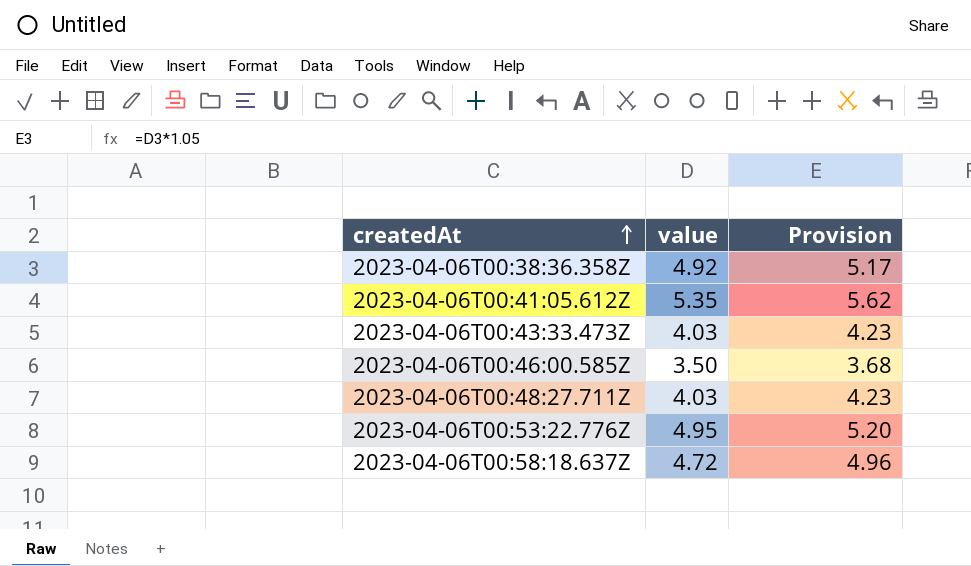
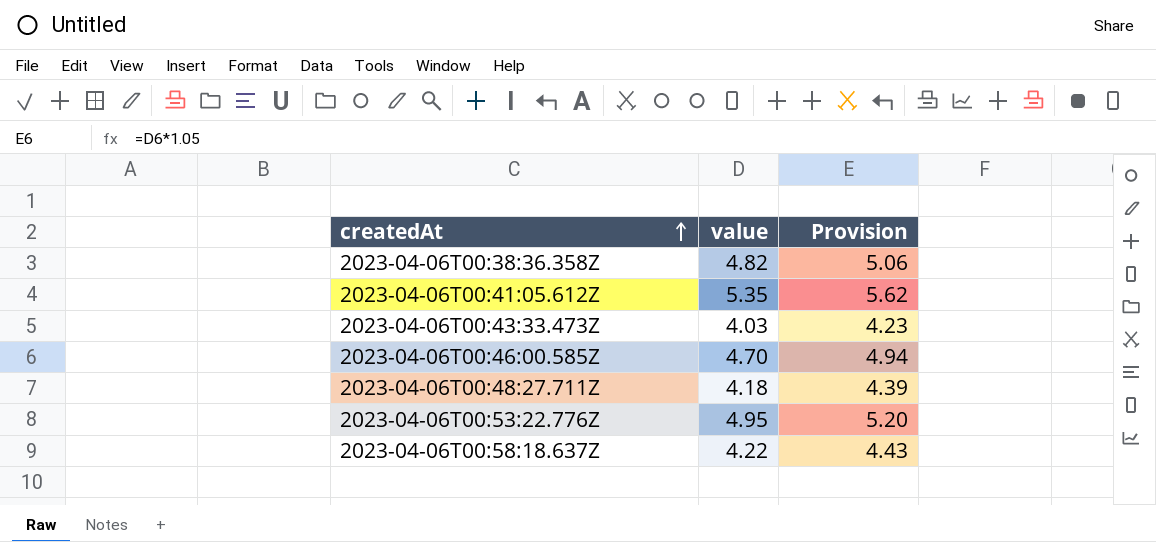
2023-04-06T00:38:36.358Z | value: 4.92 -> 4.82
2023-04-06T00:38:36.358Z | Provision: 5.17 -> 5.06
2023-04-06T00:46:00.585Z | value: 3.50 -> 4.70
2023-04-06T00:46:00.585Z | Provision: 3.68 -> 4.94
2023-04-06T00:48:27.711Z | value: 4.03 -> 4.18
2023-04-06T00:48:27.711Z | Provision: 4.23 -> 4.39
2023-04-06T00:58:18.637Z | value: 4.72 -> 4.22
2023-04-06T00:58:18.637Z | Provision: 4.96 -> 4.43

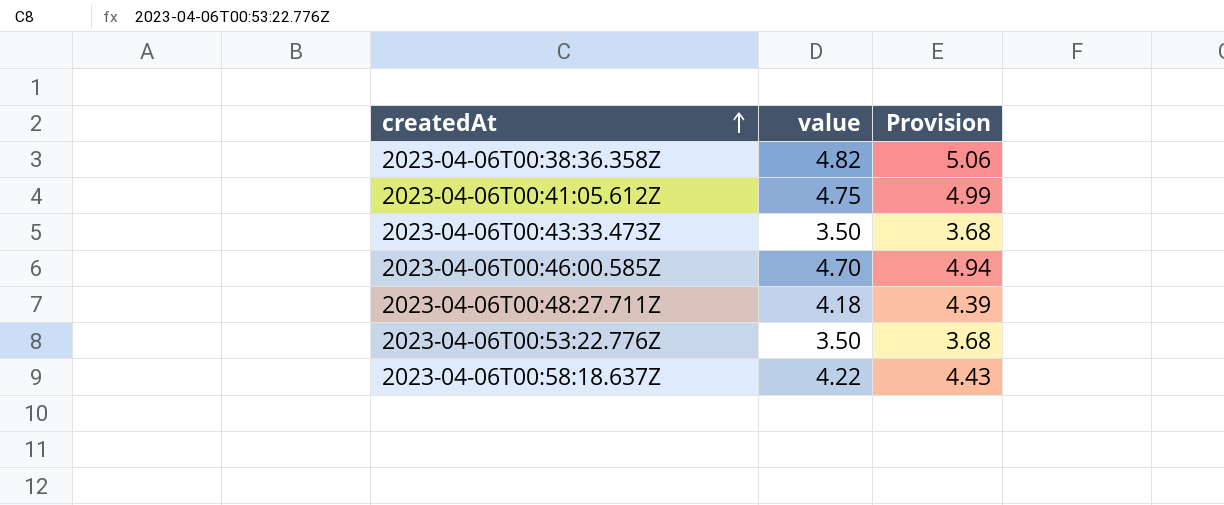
2023-04-06T00:41:05.612Z | value: 5.35 -> 4.75
2023-04-06T00:41:05.612Z | Provision: 5.62 -> 4.99
2023-04-06T00:43:33.473Z | value: 4.03 -> 3.50
2023-04-06T00:43:33.473Z | Provision: 4.23 -> 3.68
2023-04-06T00:53:22.776Z | value: 4.95 -> 3.50
2023-04-06T00:53:22.776Z | Provision: 5.20 -> 3.68

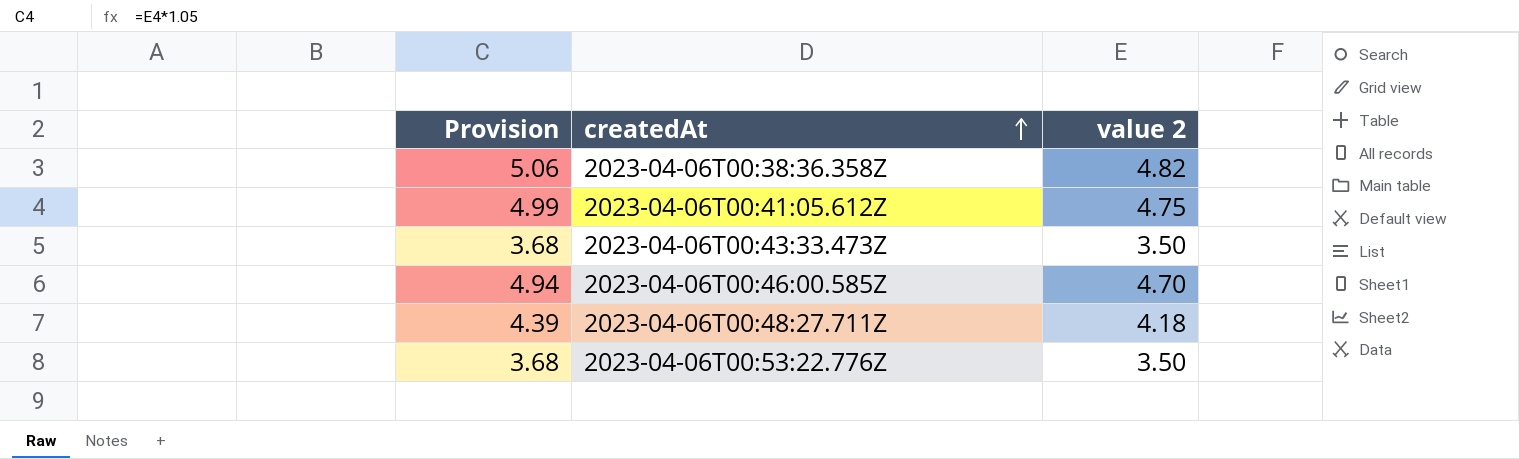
column Provision | position: 3 -> 1
column name: value -> value 2
row 2023-04-06T00:58:18.637Z: 4.22 | 4.43 -> none

